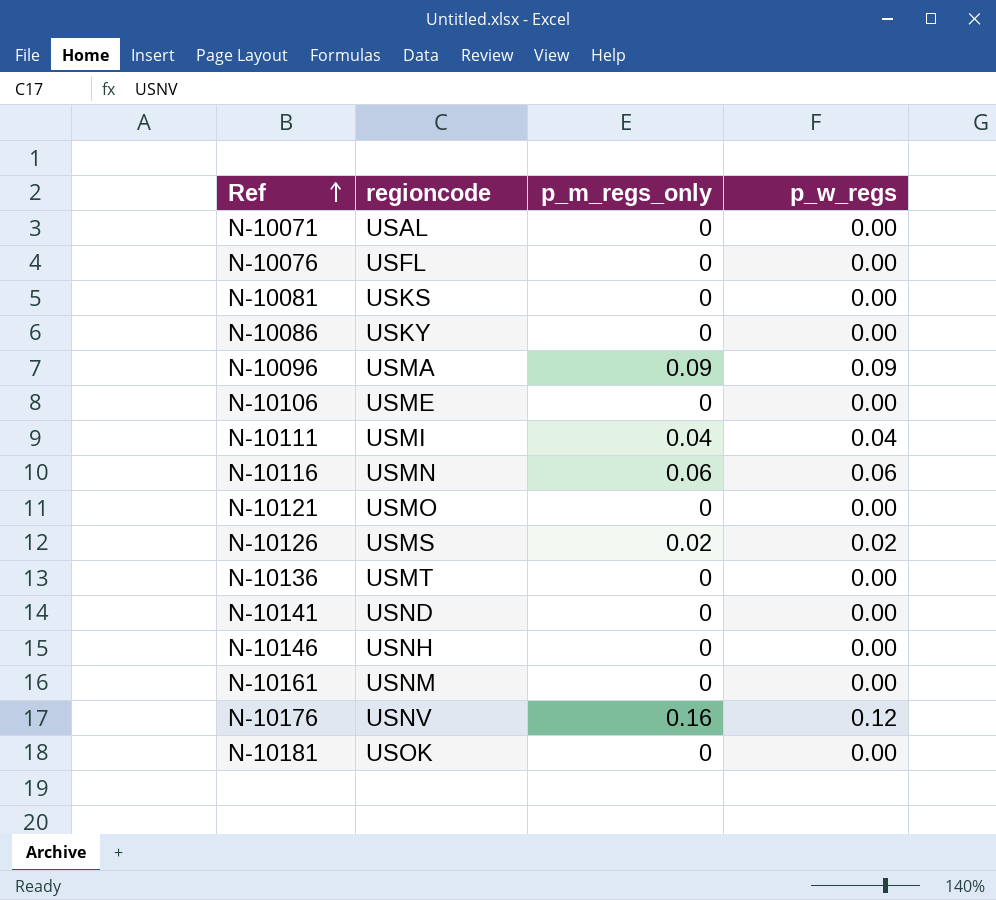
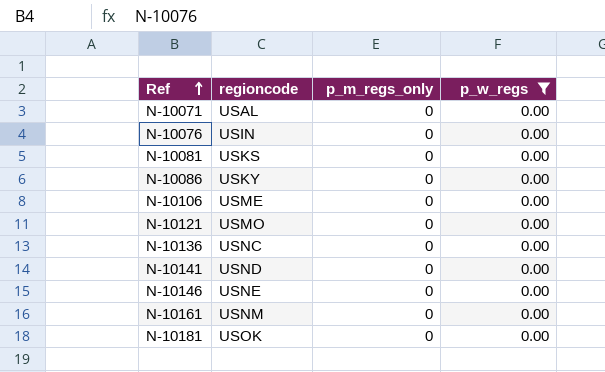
filter: none -> p_w_regs = 0.00
N-10076 | regioncode: USFL -> USIN
N-10136 | regioncode: USMT -> USNC
N-10146 | regioncode: USNH -> USNE

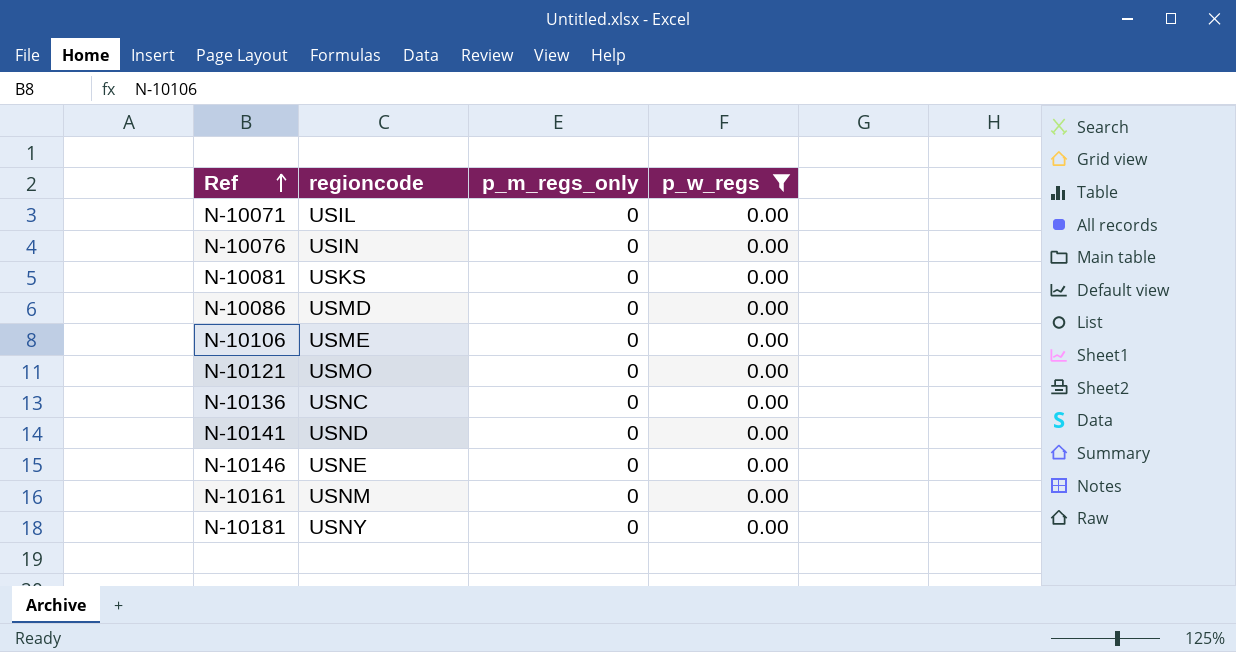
N-10071 | regioncode: USAL -> USIL
N-10086 | regioncode: USKY -> USMD
N-10181 | regioncode: USOK -> USNY

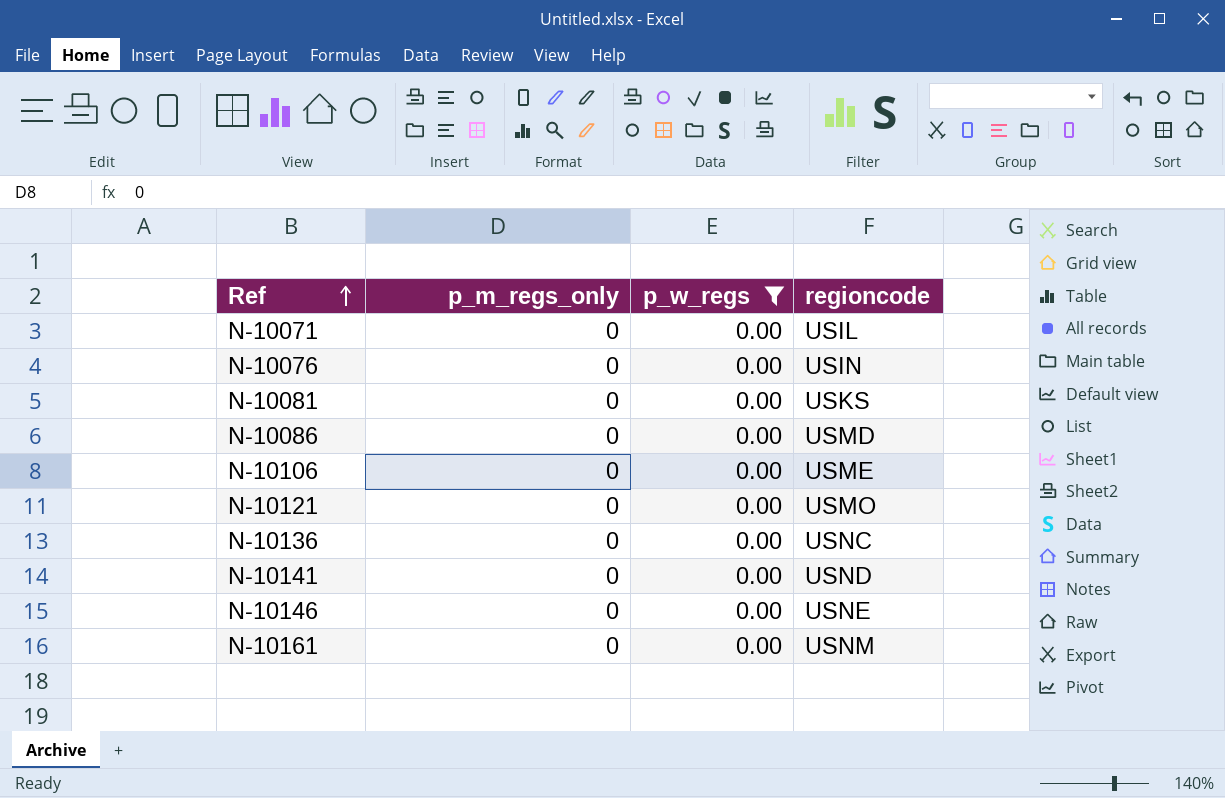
column regioncode | position: 2 -> 4
row N-10181: USNY | 0 | 0.00 -> none

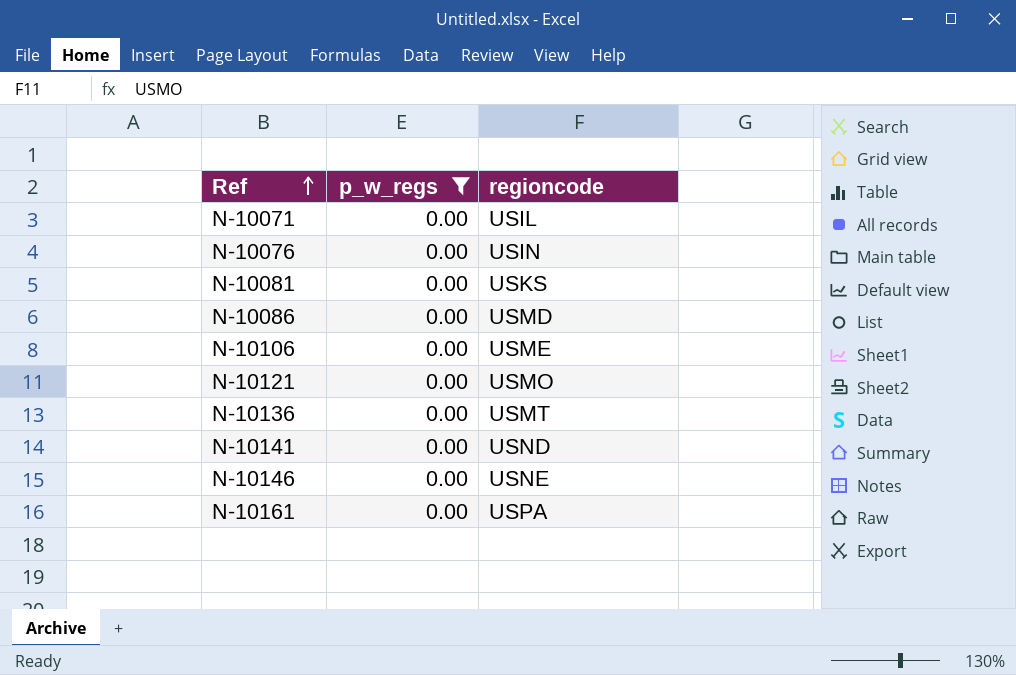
column p_m_regs_only | position: 2 -> none
N-10136 | regioncode: USNC -> USMT
N-10161 | regioncode: USNM -> USPA

